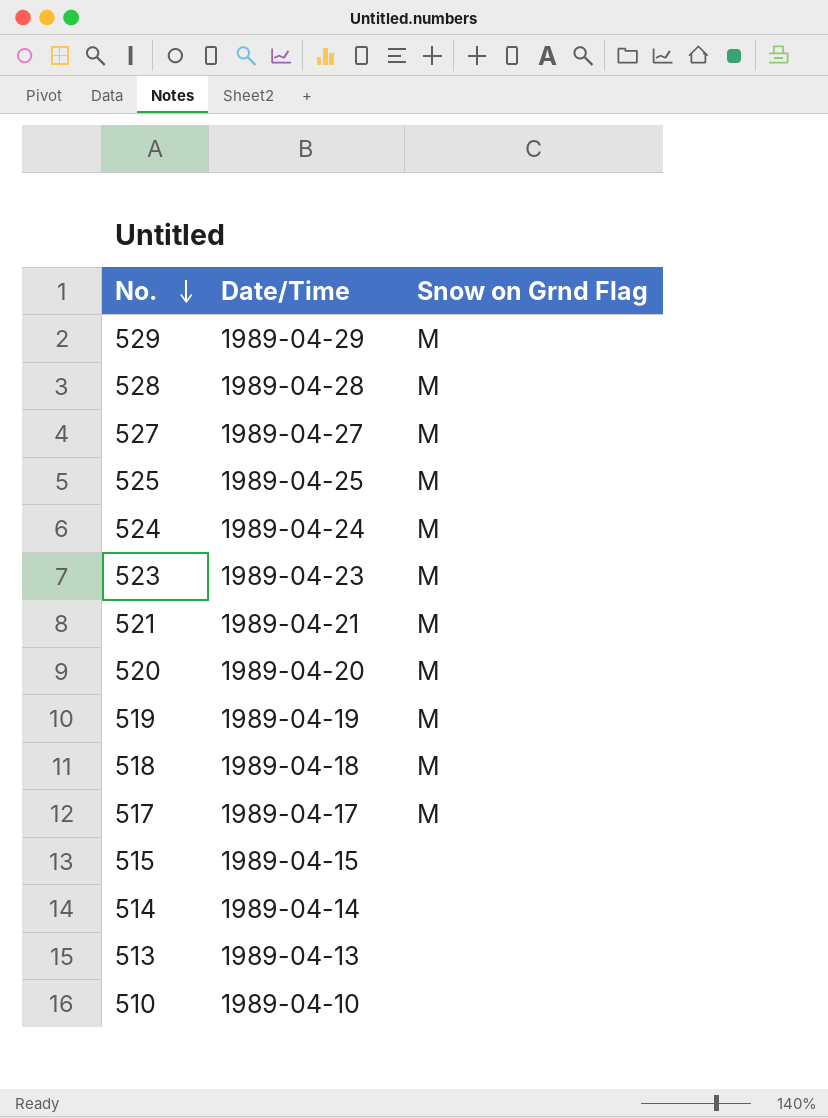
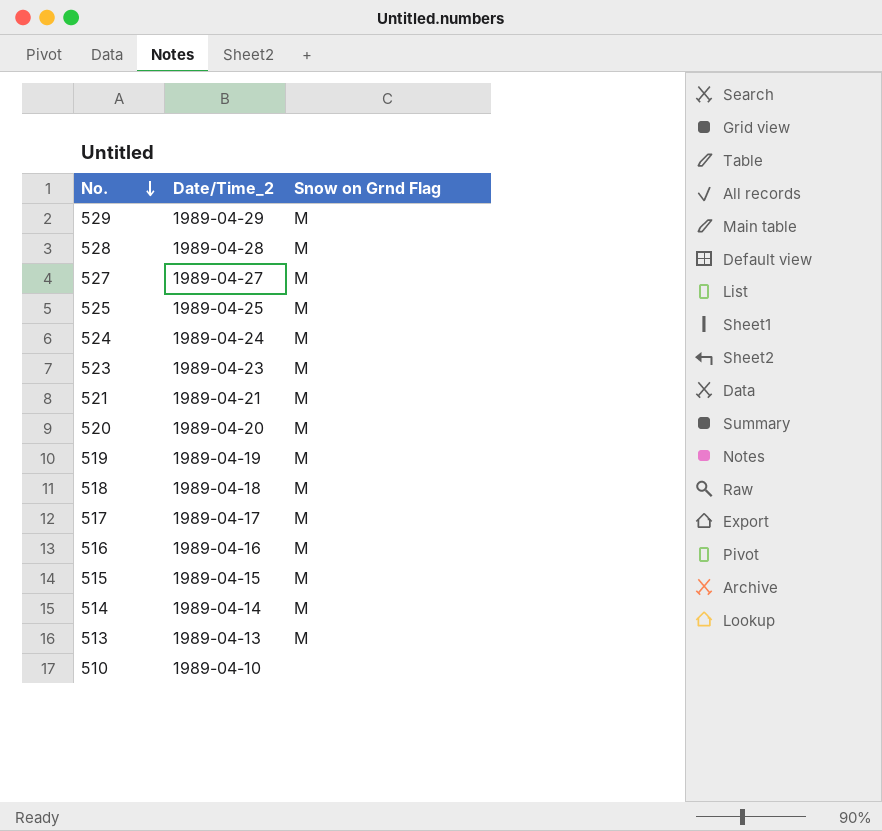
column name: Date/Time -> Date/Time_2
row 516: none -> 1989-04-16 | M
515 | Snow on Grnd Flag: none -> M
514 | Snow on Grnd Flag: none -> M
513 | Snow on Grnd Flag: none -> M

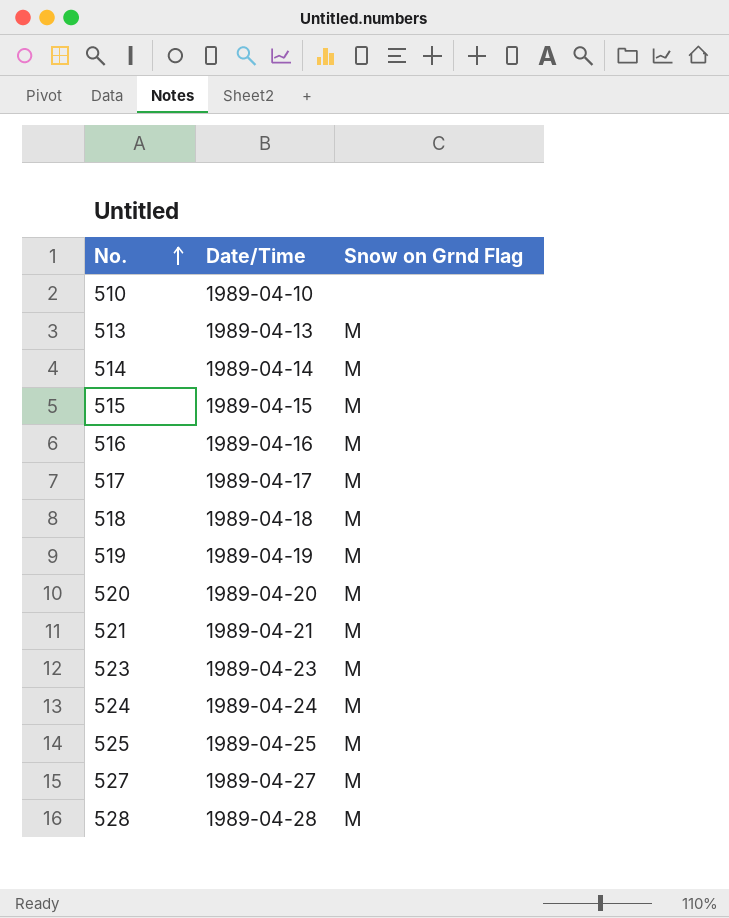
row order: No. descending -> No. ascending
column name: Date/Time_2 -> Date/Time
row 529: 1989-04-29 | M -> none

